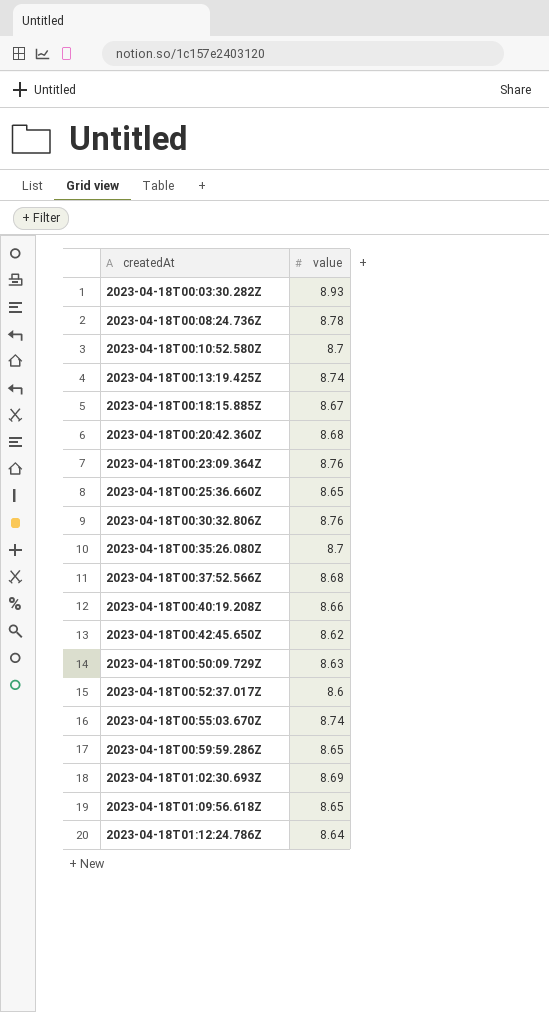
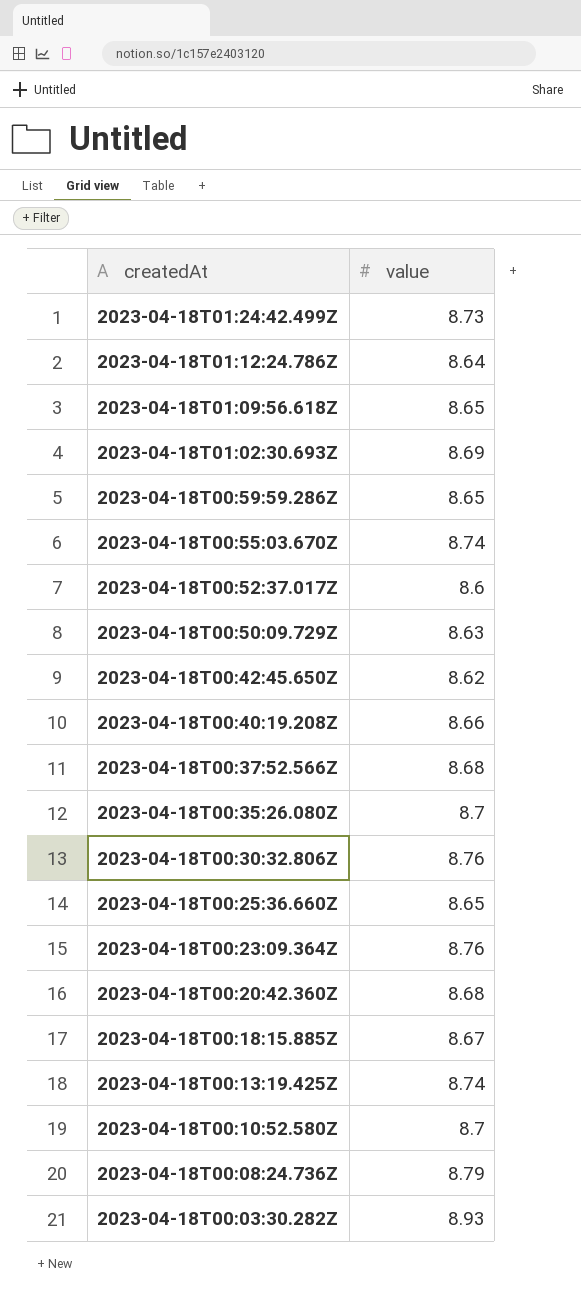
row order: createdAt ascending -> createdAt descending
row 2023-04-18T01:24:42.499Z: none -> 8.73
2023-04-18T00:08:24.736Z | value: 8.78 -> 8.79

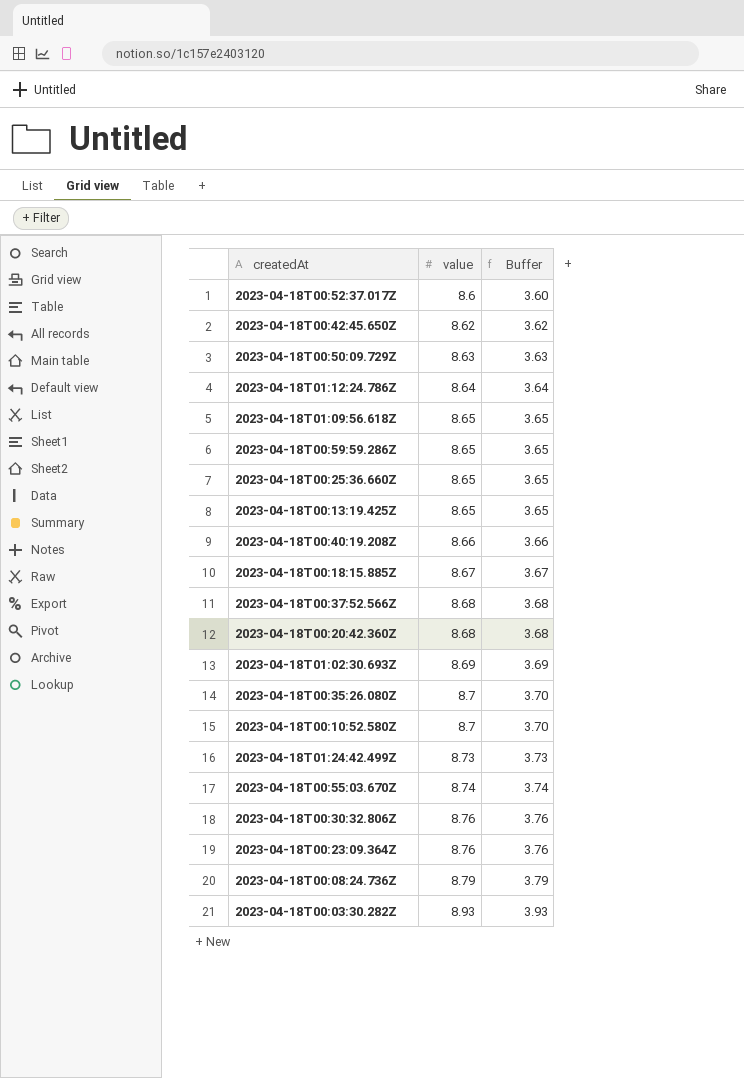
row order: createdAt descending -> value ascending
column Buffer | formula: none -> [value] - 5
2023-04-18T00:13:19.425Z | value: 8.74 -> 8.65

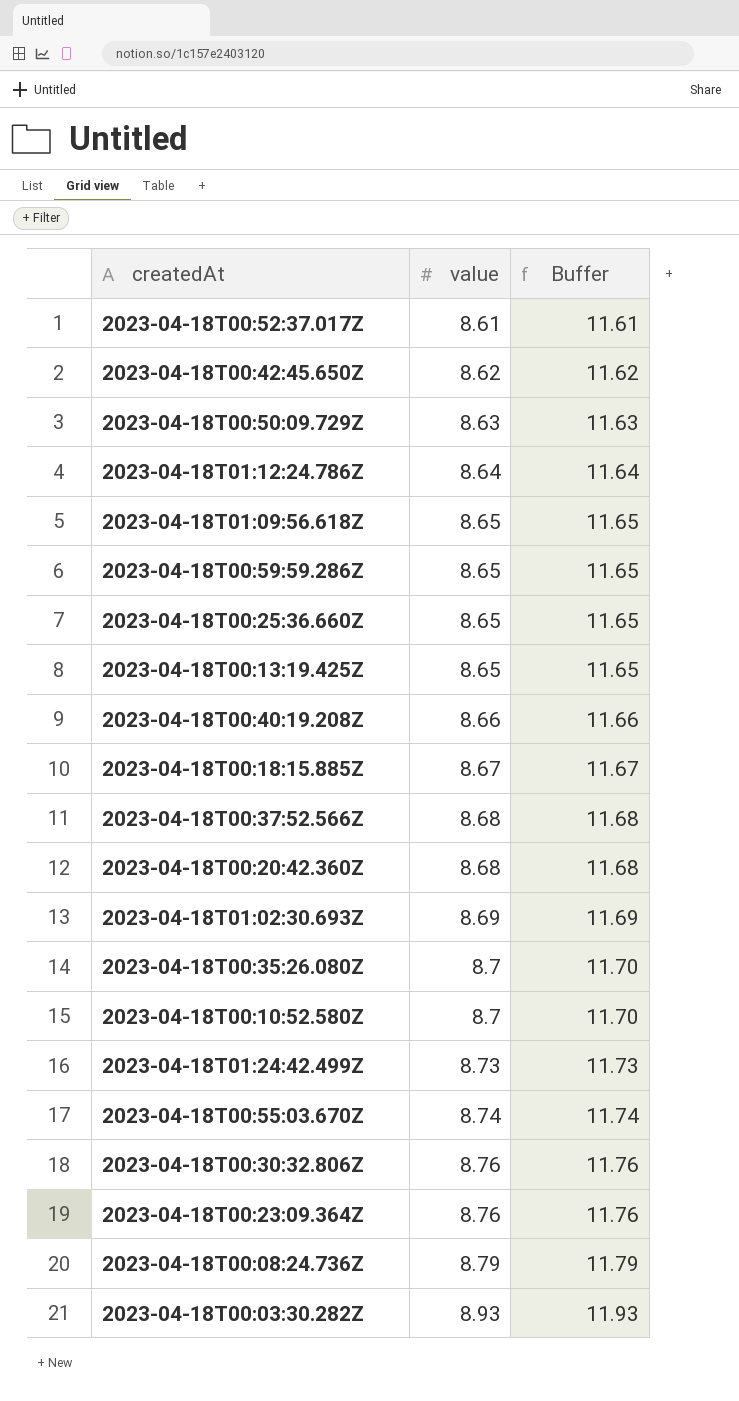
column Buffer | formula: [value] - 5 -> [value] + 3
2023-04-18T00:52:37.017Z | value: 8.6 -> 8.61

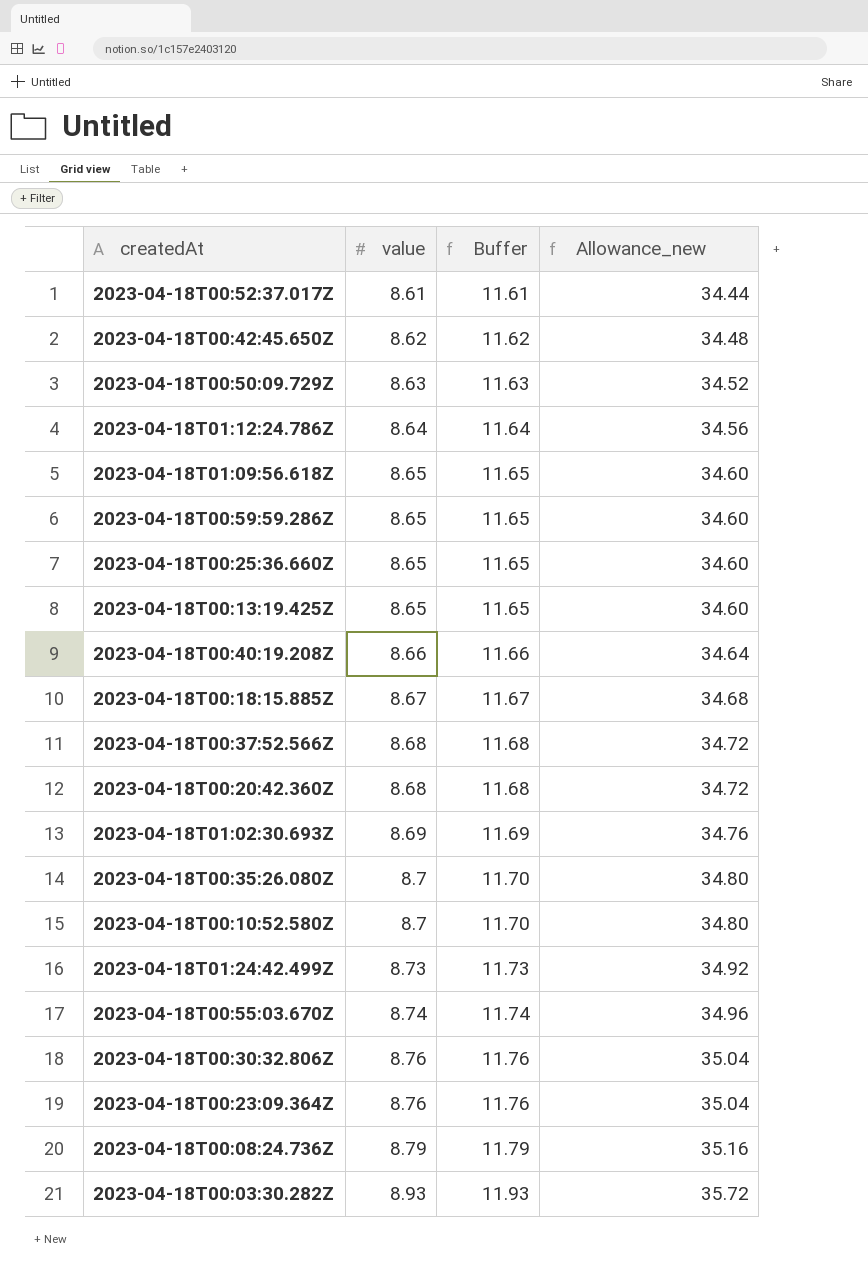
column Allowance_new | formula: none -> [value] * 4

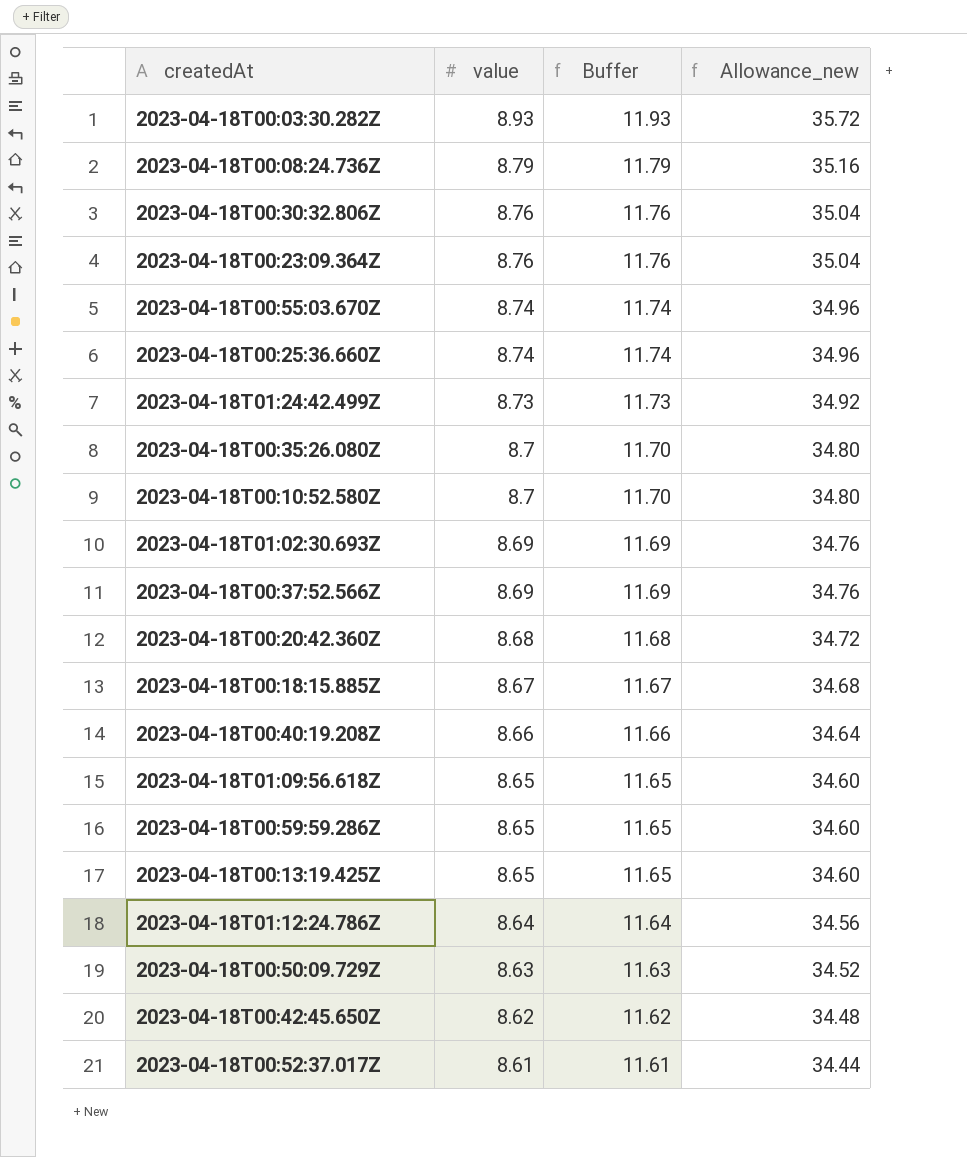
row order: value ascending -> value descending
2023-04-18T00:25:36.660Z | value: 8.65 -> 8.74
2023-04-18T00:25:36.660Z | Buffer: 11.65 -> 11.74
2023-04-18T00:25:36.660Z | Allowance_new: 34.60 -> 34.96
2023-04-18T00:37:52.566Z | value: 8.68 -> 8.69
2023-04-18T00:37:52.566Z | Buffer: 11.68 -> 11.69
2023-04-18T00:37:52.566Z | Allowance_new: 34.72 -> 34.76

